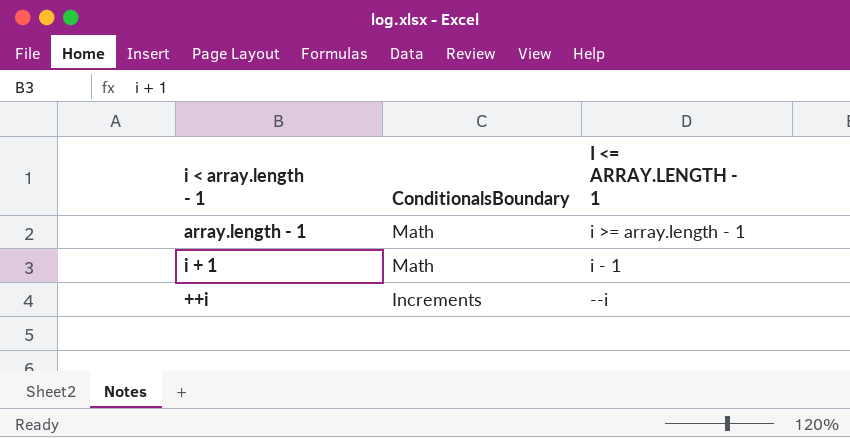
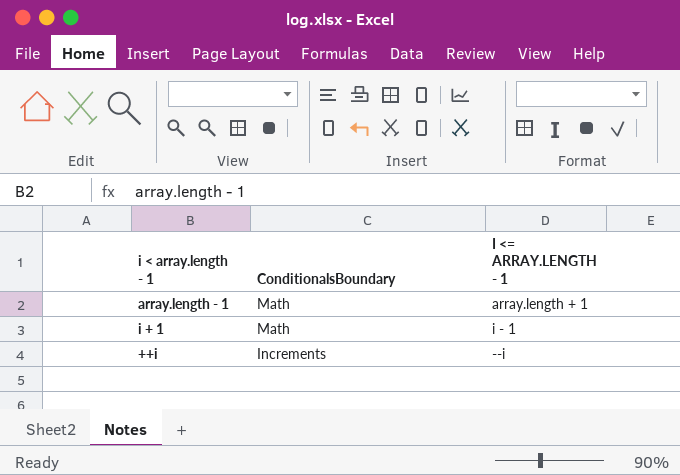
array.length - 1 | I <= ARRAY.LENGTH - 1: i >= array.length - 1 -> array.length + 1

